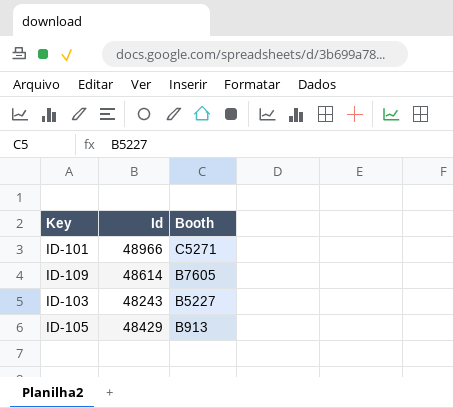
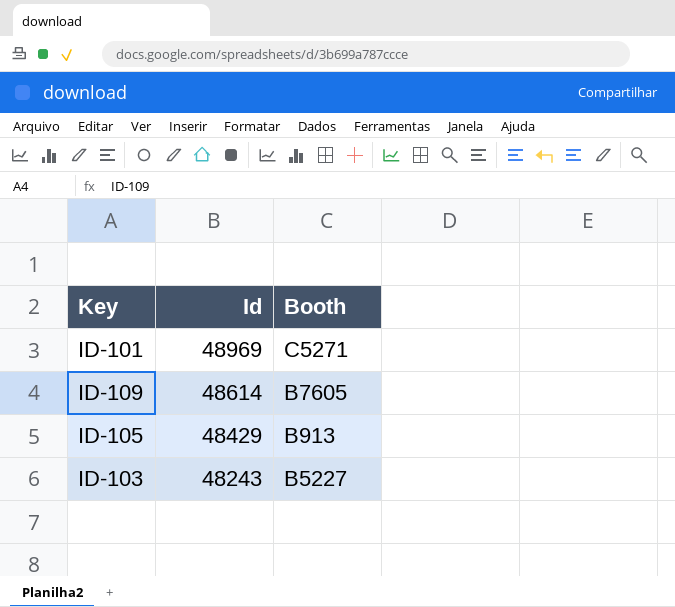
row order: Booth descending -> Id descending
ID-101 | Id: 48966 -> 48969

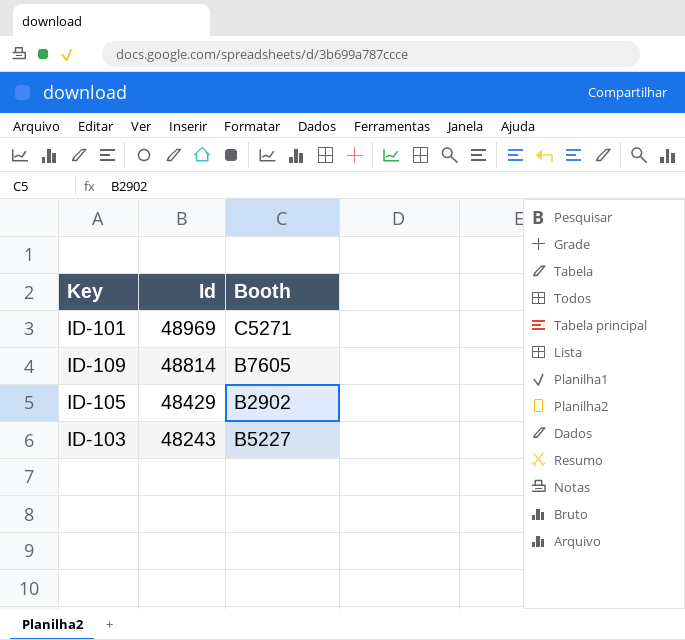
ID-109 | Id: 48614 -> 48814
ID-105 | Booth: B913 -> B2902

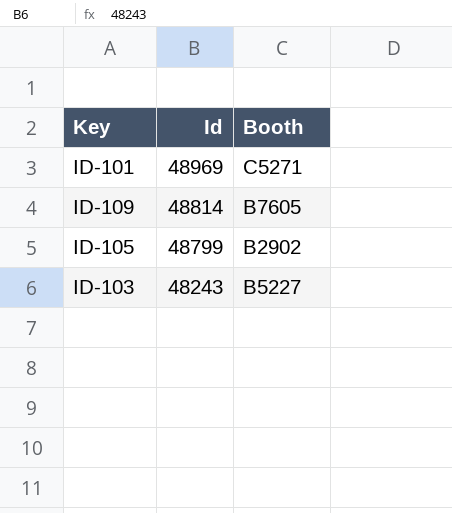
ID-105 | Id: 48429 -> 48799

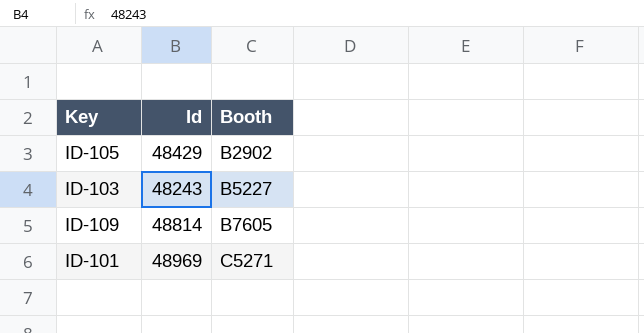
row order: Id descending -> Booth ascending
ID-105 | Id: 48799 -> 48429

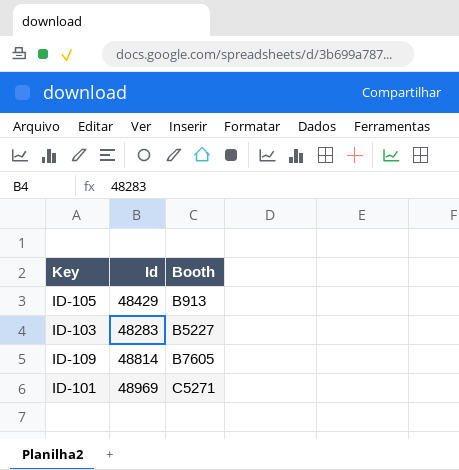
ID-105 | Booth: B2902 -> B913
ID-103 | Id: 48243 -> 48283

